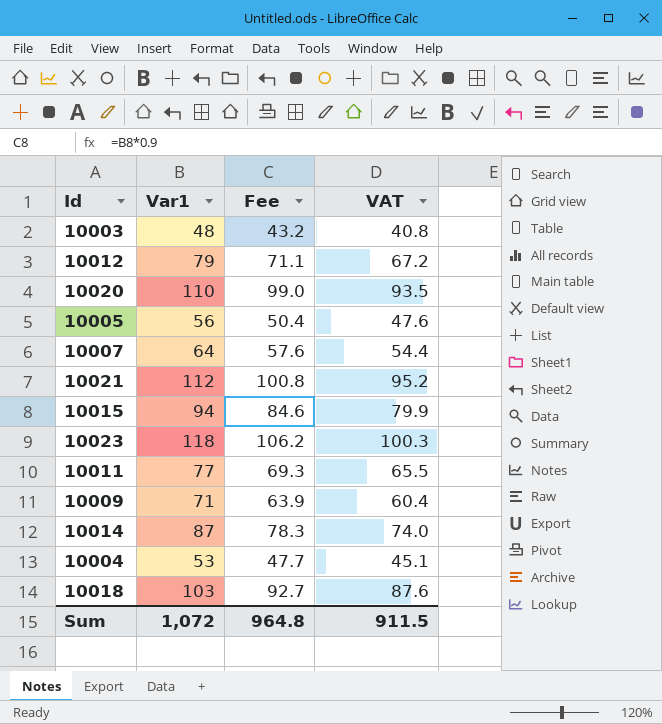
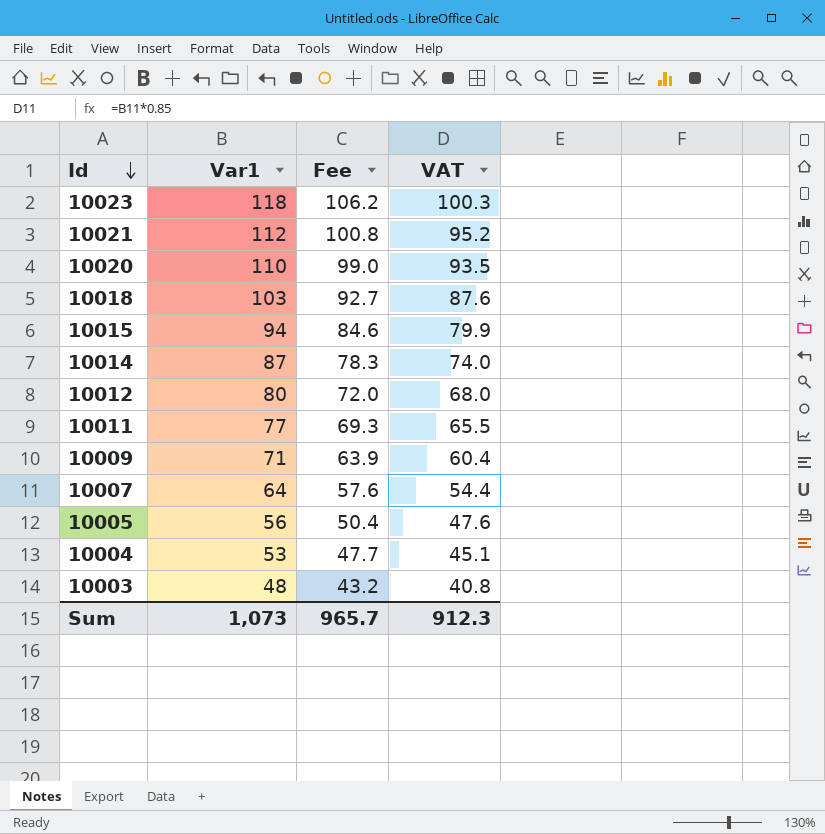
row order: none -> Id descending
10012 | Var1: 79 -> 80
10012 | Fee: 71.1 -> 72.0
10012 | VAT: 67.2 -> 68.0
Sum | Var1: 1,072 -> 1,073
Sum | Fee: 964.8 -> 965.7
Sum | VAT: 911.5 -> 912.3

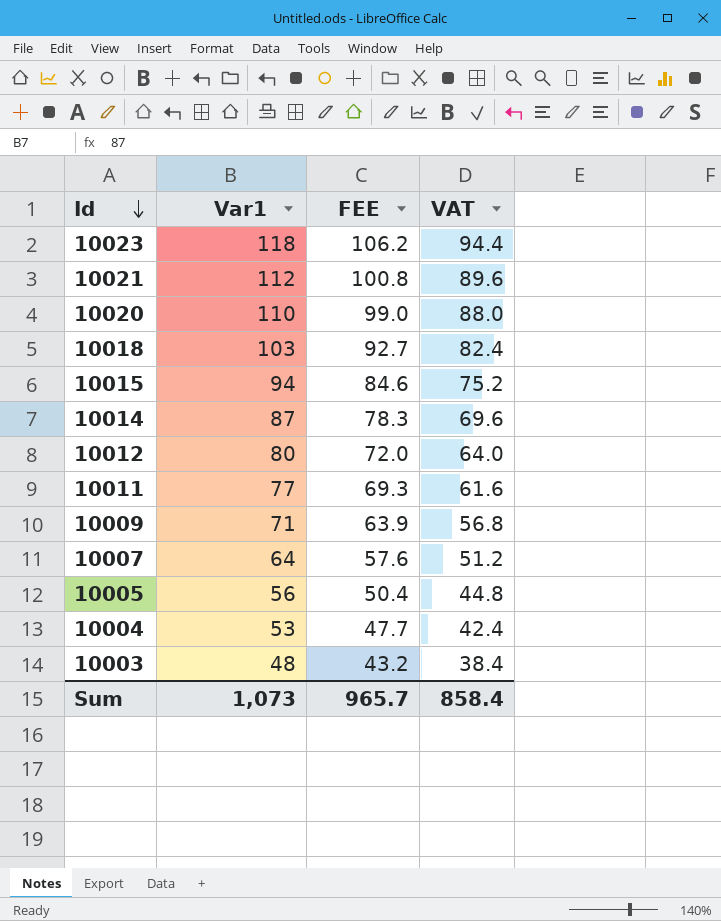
column name: Fee -> FEE
column VAT | formula: [Var1] * 0.85 -> [Var1] * 0.8
Sum | VAT: 912.3 -> 858.4

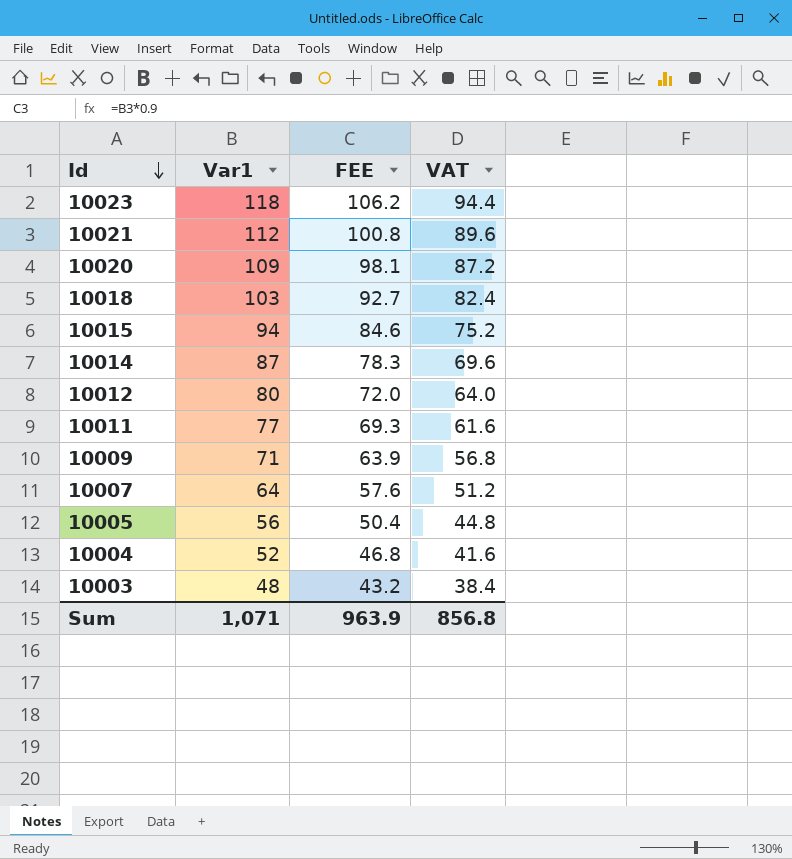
10020 | Var1: 110 -> 109
10020 | FEE: 99.0 -> 98.1
10020 | VAT: 88.0 -> 87.2
10004 | Var1: 53 -> 52
10004 | FEE: 47.7 -> 46.8
10004 | VAT: 42.4 -> 41.6
Sum | Var1: 1,073 -> 1,071
Sum | FEE: 965.7 -> 963.9
Sum | VAT: 858.4 -> 856.8

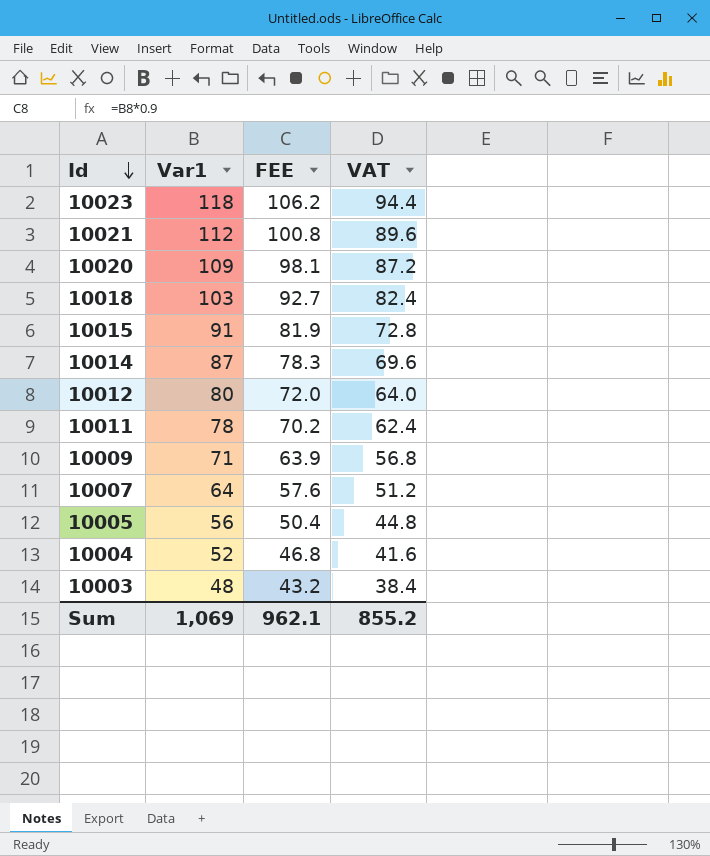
10015 | Var1: 94 -> 91
10015 | FEE: 84.6 -> 81.9
10015 | VAT: 75.2 -> 72.8
10011 | Var1: 77 -> 78
10011 | FEE: 69.3 -> 70.2
10011 | VAT: 61.6 -> 62.4
Sum | Var1: 1,071 -> 1,069
Sum | FEE: 963.9 -> 962.1
Sum | VAT: 856.8 -> 855.2

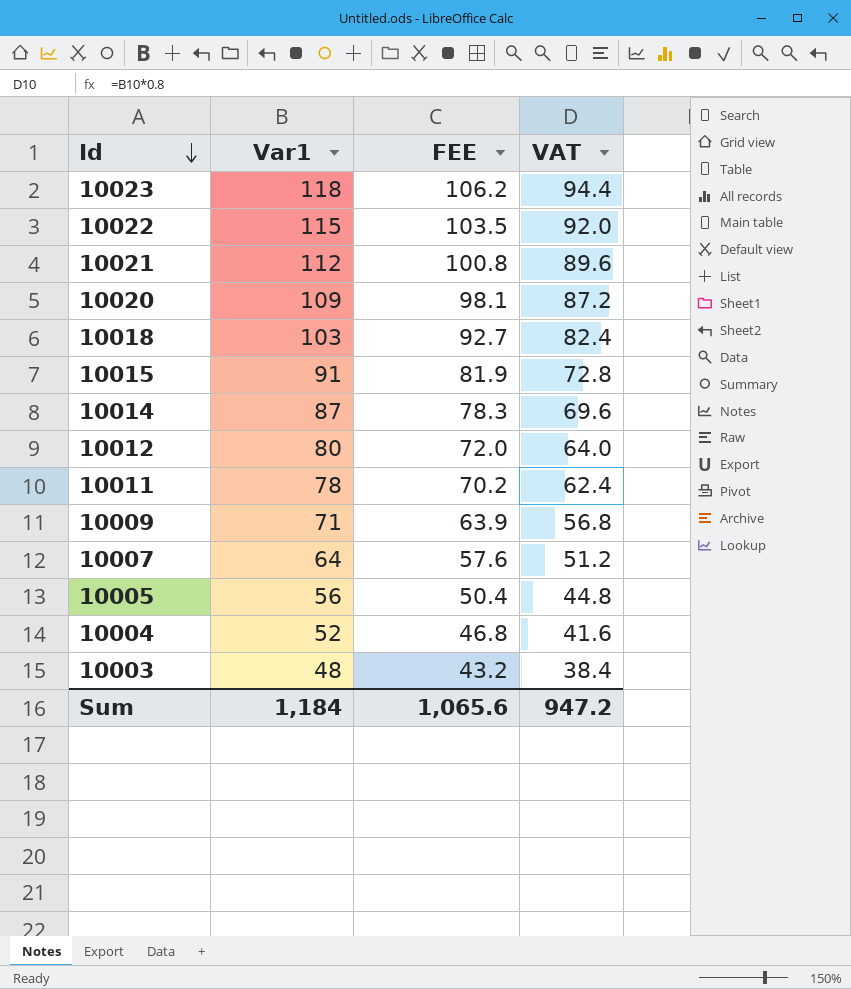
row 10022: none -> 115 | 103.5 | 92.0
Sum | Var1: 1,069 -> 1,184
Sum | FEE: 962.1 -> 1,065.6
Sum | VAT: 855.2 -> 947.2

